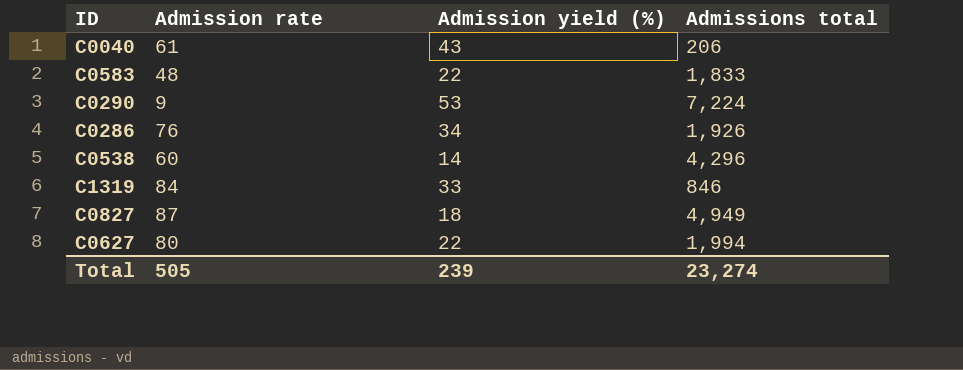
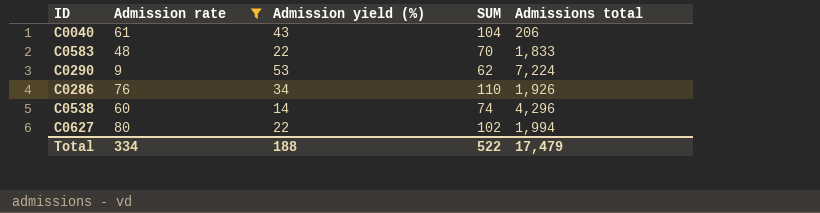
filter: none -> Admission rate <= 80
column SUM | formula: none -> [Admission rate] + [Admission yield (%)]
Total | Admission rate: 505 -> 334
Total | Admission yield (%): 239 -> 188
Total | Admissions total: 23,274 -> 17,479

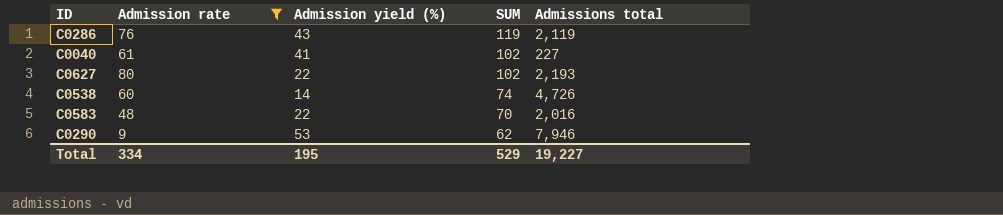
row order: none -> SUM descending
C0286 | Admission yield (%): 34 -> 43
C0286 | SUM: 110 -> 119
C0286 | Admissions total: 1,926 -> 2,119
C0040 | Admission yield (%): 43 -> 41
C0040 | SUM: 104 -> 102
C0040 | Admissions total: 206 -> 227
C0627 | Admissions total: 1,994 -> 2,193
C0538 | Admissions total: 4,296 -> 4,726
C0583 | Admissions total: 1,833 -> 2,016
C0290 | Admissions total: 7,224 -> 7,946
Total | Admission yield (%): 188 -> 195
Total | SUM: 522 -> 529
Total | Admissions total: 17,479 -> 19,227

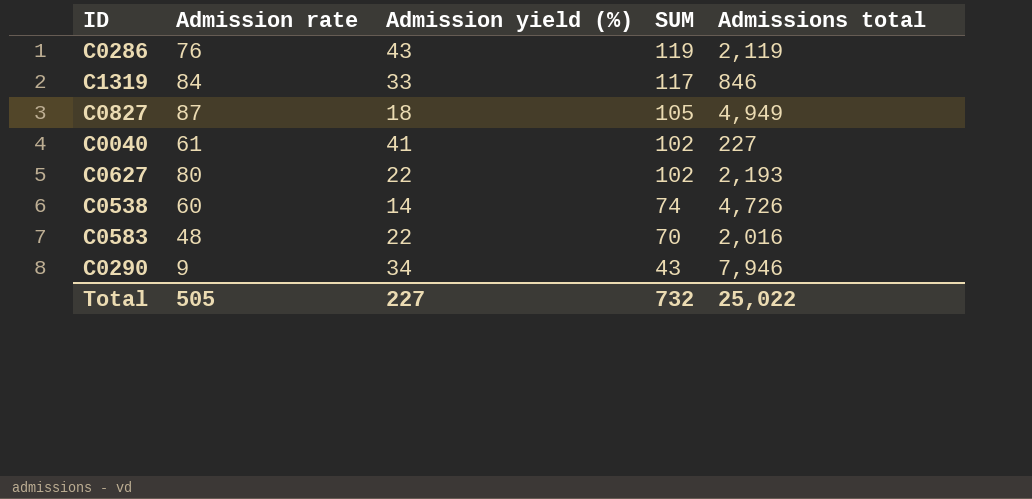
filter: Admission rate <= 80 -> none
C0290 | Admission yield (%): 53 -> 34
C0290 | SUM: 62 -> 43
Total | Admission rate: 334 -> 505
Total | Admission yield (%): 195 -> 227
Total | SUM: 529 -> 732
Total | Admissions total: 19,227 -> 25,022

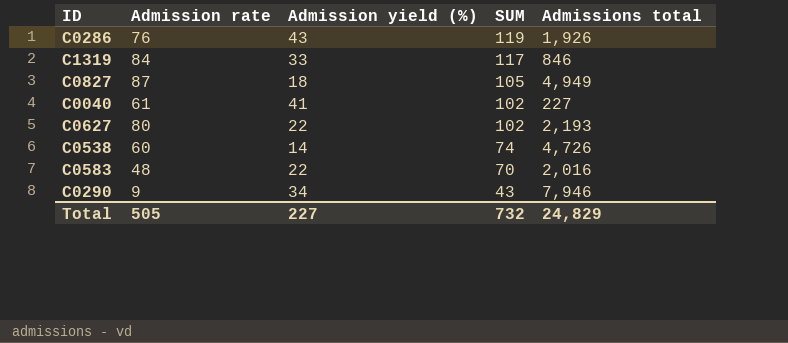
C0286 | Admissions total: 2,119 -> 1,926
Total | Admissions total: 25,022 -> 24,829

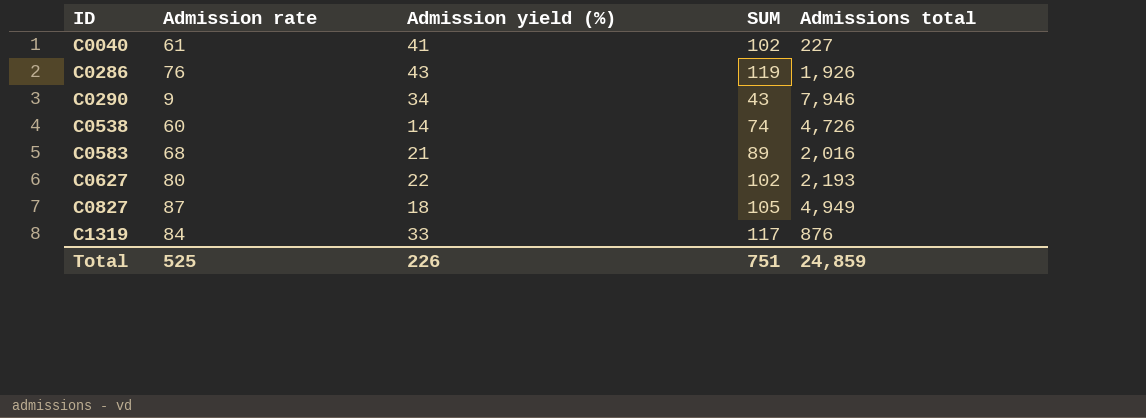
row order: SUM descending -> ID ascending
C0583 | Admission rate: 48 -> 68
C0583 | Admission yield (%): 22 -> 21
C0583 | SUM: 70 -> 89
C1319 | Admissions total: 846 -> 876
Total | Admission rate: 505 -> 525
Total | Admission yield (%): 227 -> 226
Total | SUM: 732 -> 751
Total | Admissions total: 24,829 -> 24,859

